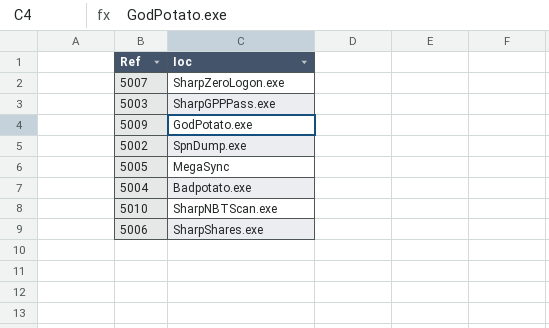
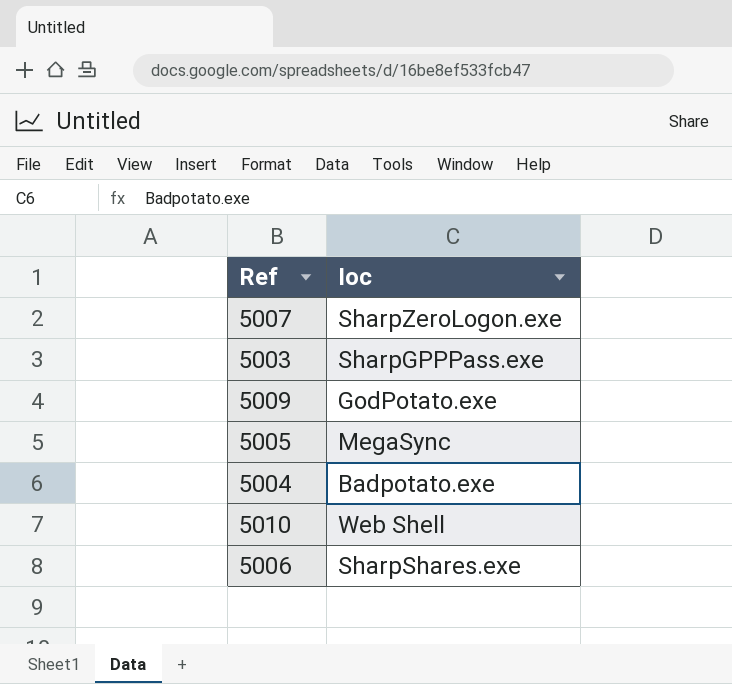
row 5002: SpnDump.exe -> none
5010 | Ioc: SharpNBTScan.exe -> Web Shell

